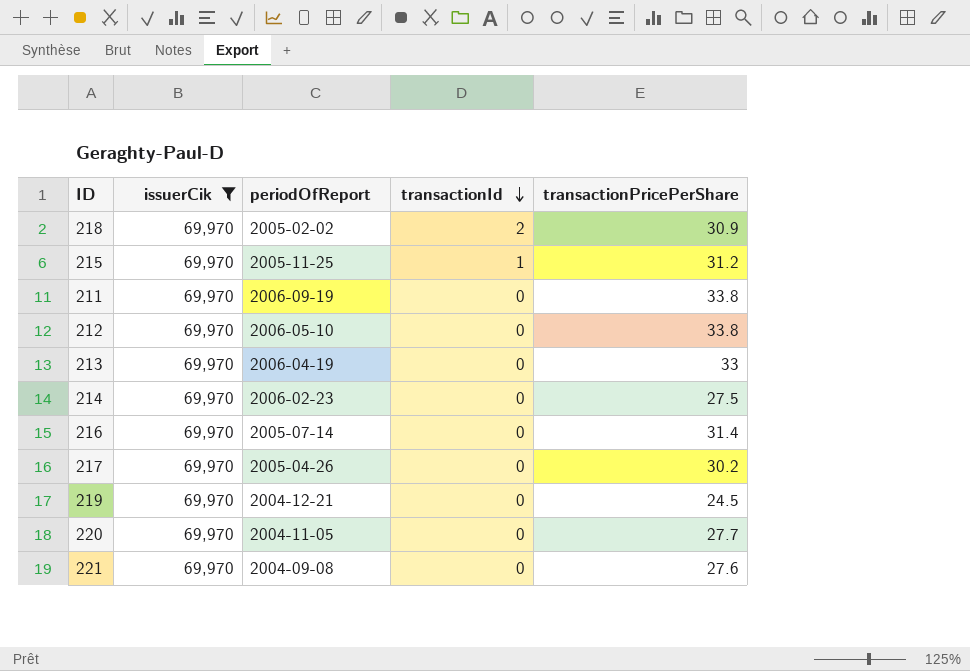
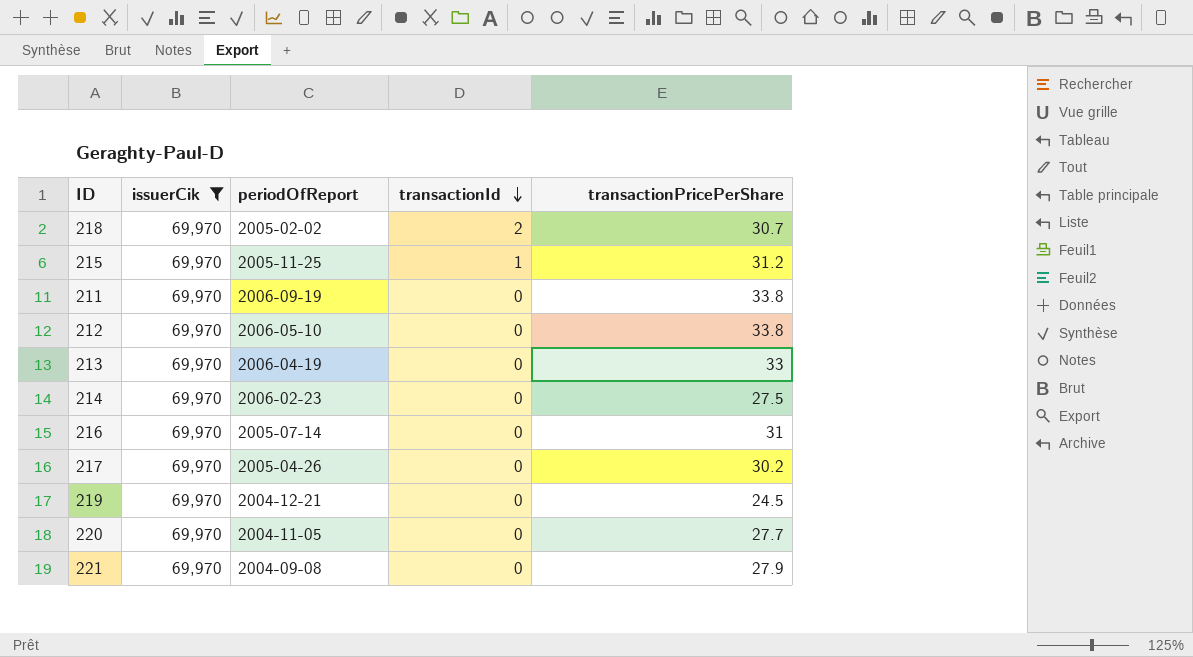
218 | transactionPricePerShare: 30.9 -> 30.7
216 | transactionPricePerShare: 31.4 -> 31
221 | transactionPricePerShare: 27.6 -> 27.9

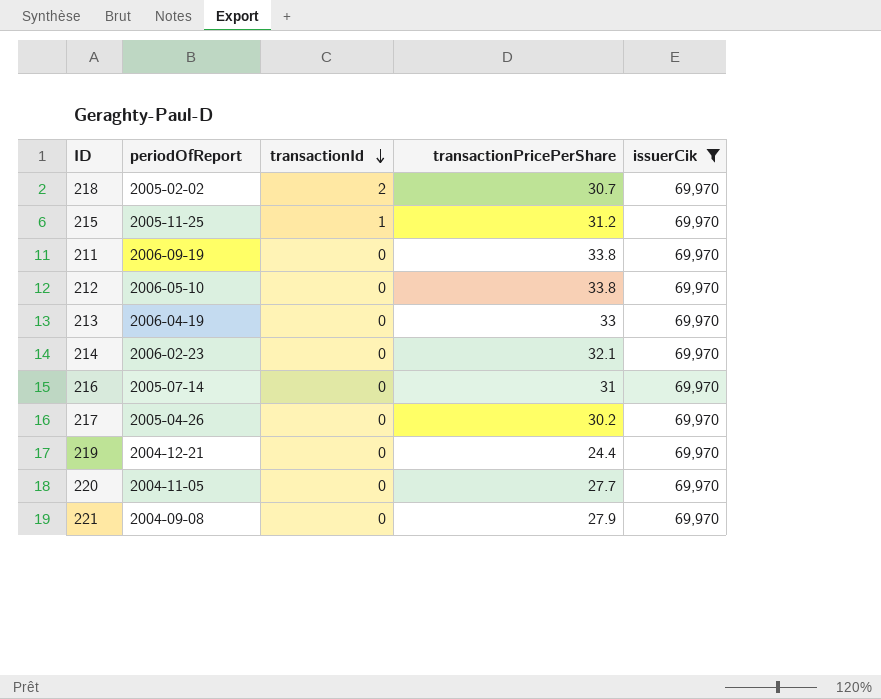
column issuerCik | position: 2 -> 5
214 | transactionPricePerShare: 27.5 -> 32.1
219 | transactionPricePerShare: 24.5 -> 24.4

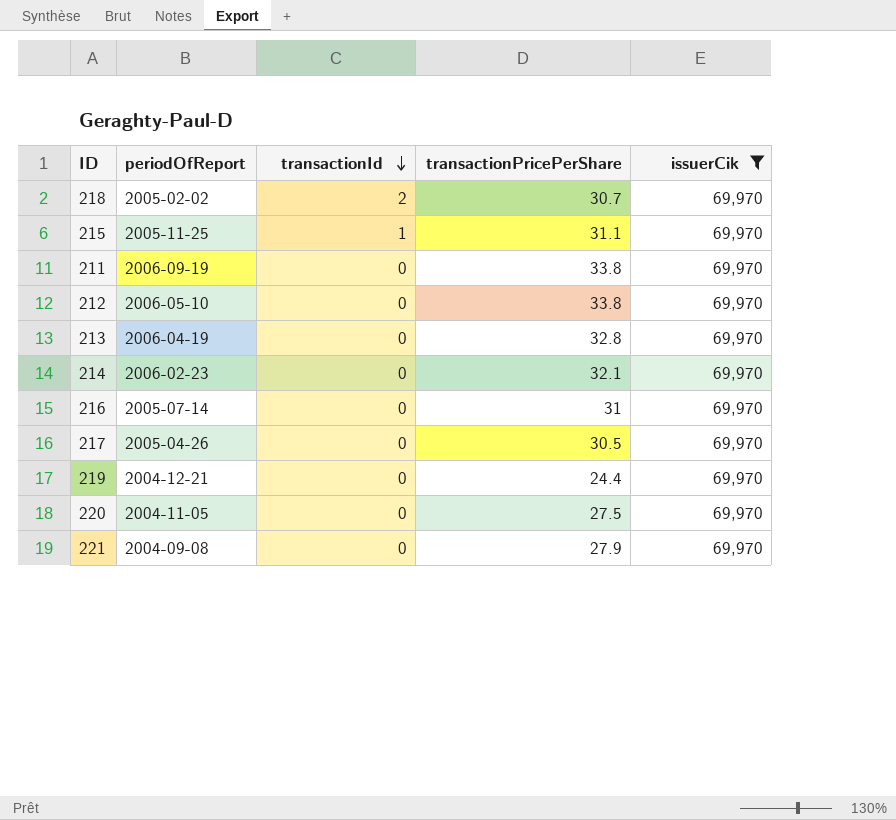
215 | transactionPricePerShare: 31.2 -> 31.1
213 | transactionPricePerShare: 33 -> 32.8
217 | transactionPricePerShare: 30.2 -> 30.5
220 | transactionPricePerShare: 27.7 -> 27.5

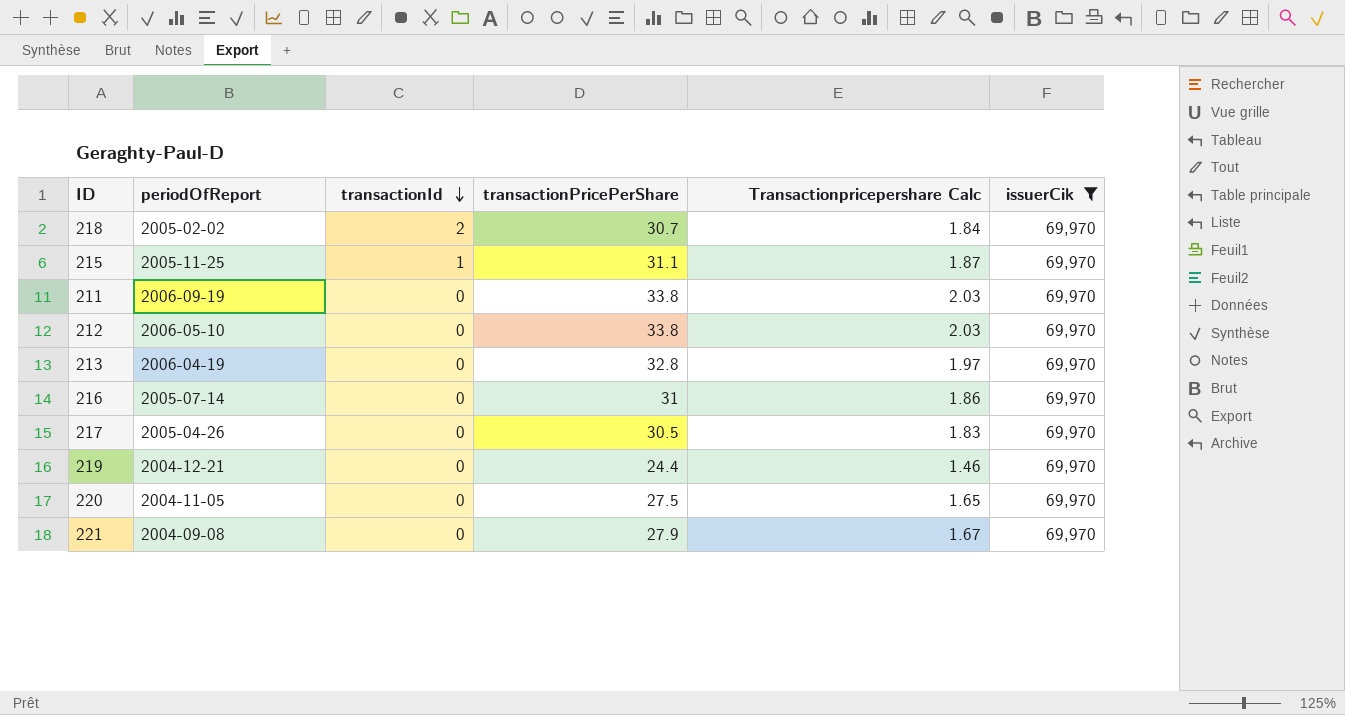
column Transactionpricepershare Calc | formula: none -> [transactionPricePerShare] * 0.06
row 214: 2006-02-23 | 0 | 32.1 | 69,970 -> none

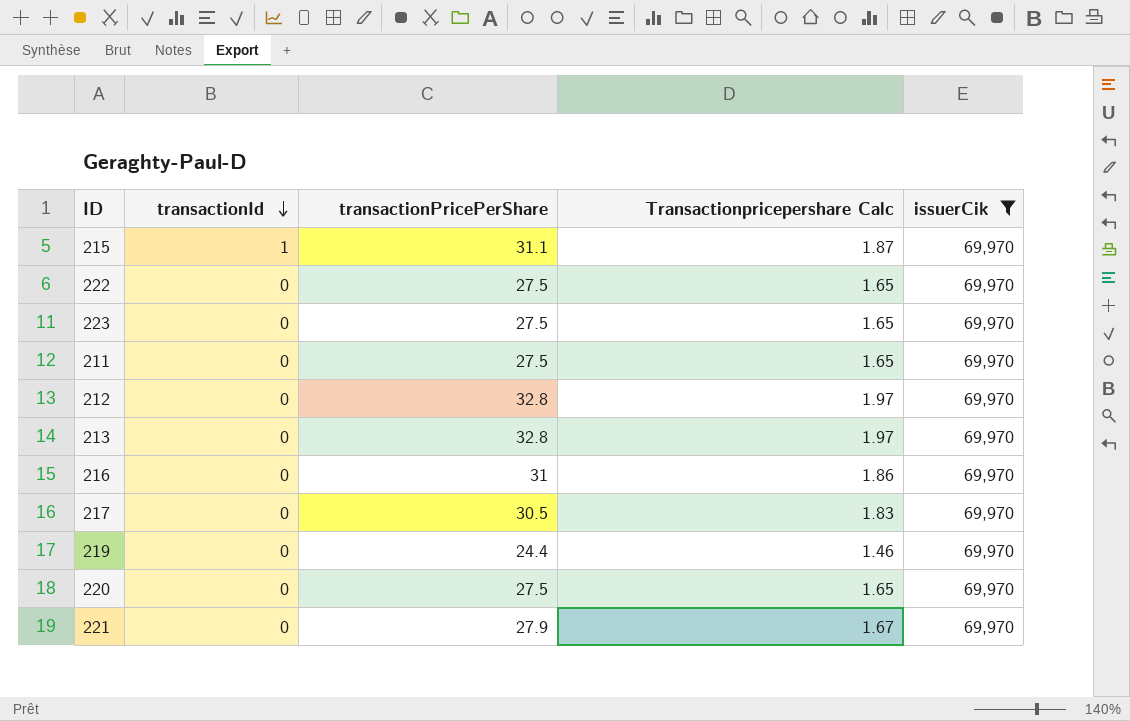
column periodOfReport | position: 2 -> none
row 218: 2005-02-02 | 2 | 30.7 | 1.84 | 69,970 -> none
row 222: none -> 0 | 27.5 | 1.65 | 69,970
row 223: none -> 0 | 27.5 | 1.65 | 69,970
211 | transactionPricePerShare: 33.8 -> 27.5
211 | Transactionpricepershare Calc: 2.03 -> 1.65
212 | transactionPricePerShare: 33.8 -> 32.8
212 | Transactionpricepershare Calc: 2.03 -> 1.97

